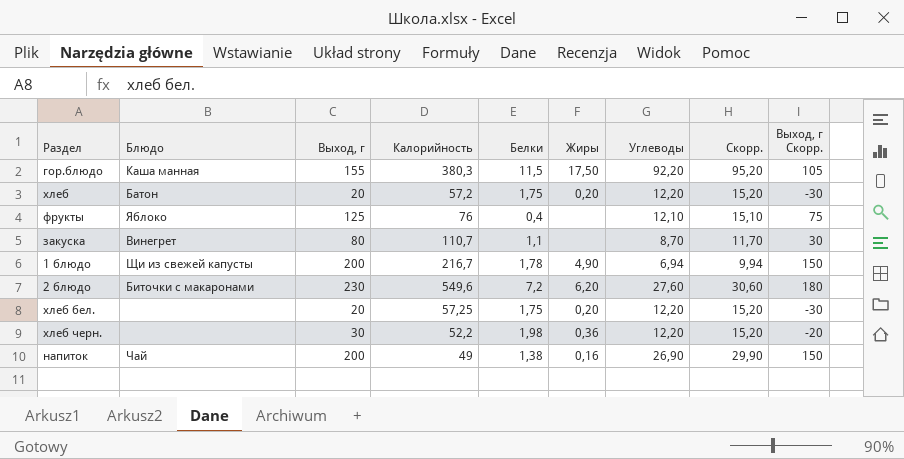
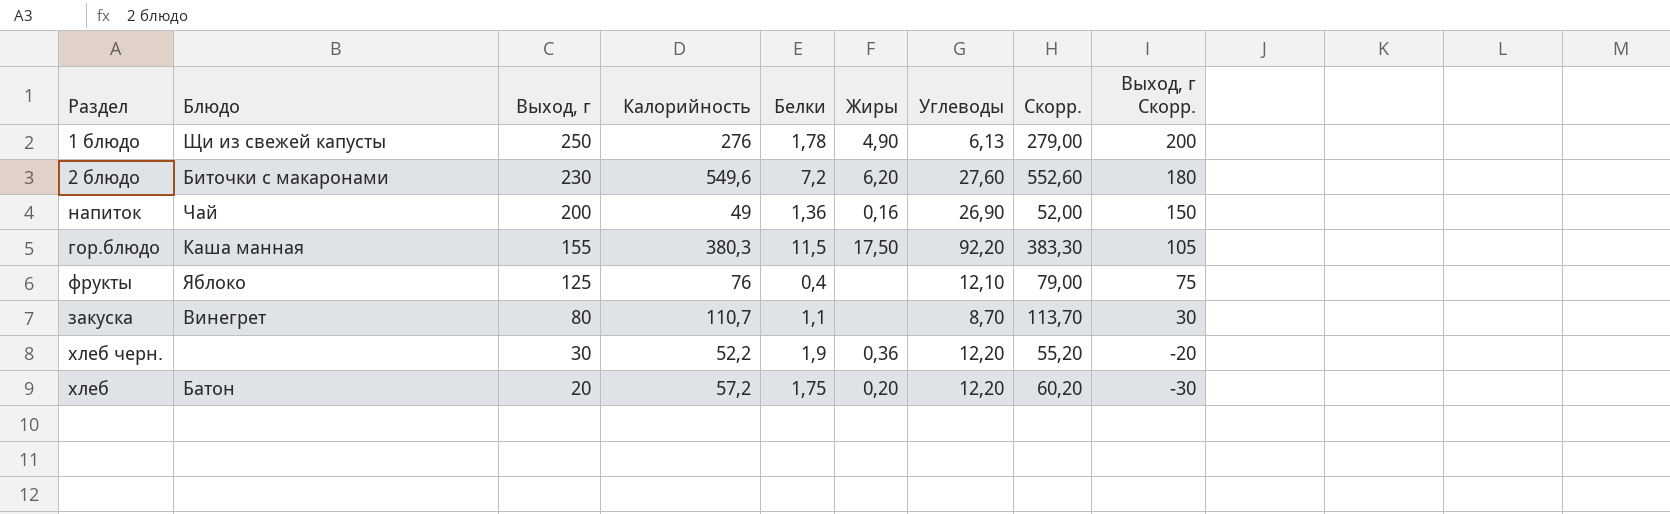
row order: none -> Выход, г descending
column Скорр. | formula: [Углеводы] + 3 -> [Калорийность] + 3
row хлеб бел.: none | 20 | 57,25 | 1,75 | 0,20 | 12,20 | 15,20 | -30 -> none
1 блюдо | Выход, г: 200 -> 250
1 блюдо | Калорийность: 216,7 -> 276
1 блюдо | Углеводы: 6,94 -> 6,13
1 блюдо | Выход, г Скорр.: 150 -> 200
напиток | Белки: 1,38 -> 1,36
хлеб черн. | Белки: 1,98 -> 1,9

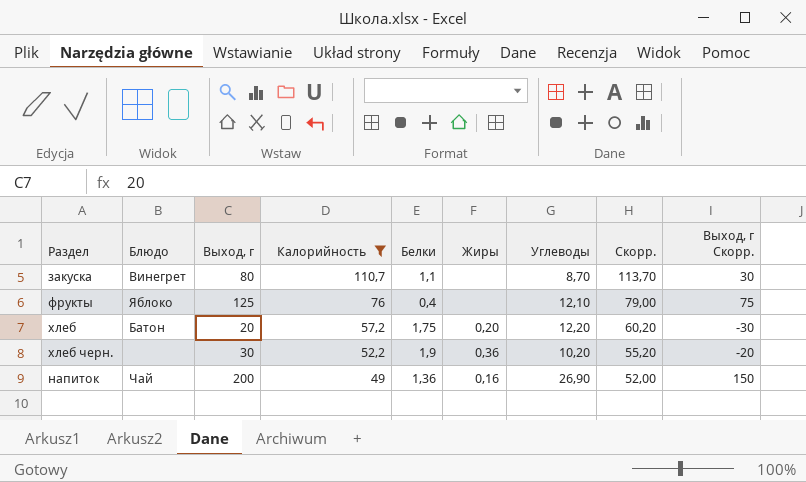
filter: none -> Калорийность <= 110,7
row order: Выход, г descending -> Калорийность descending
хлеб черн. | Углеводы: 12,20 -> 10,20

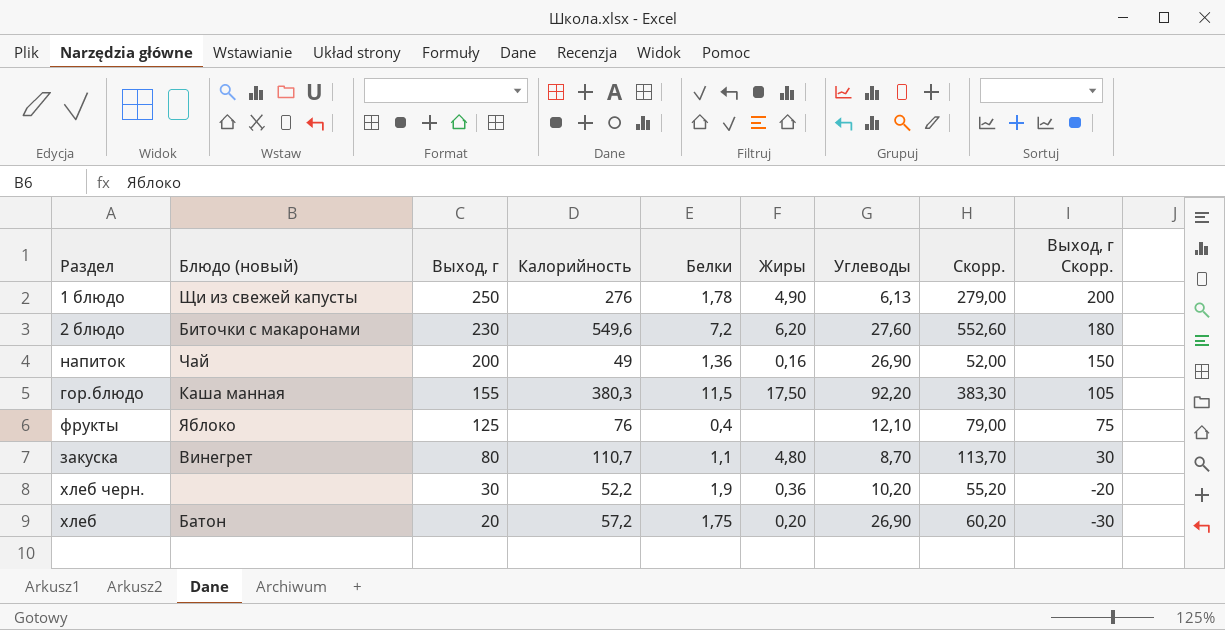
filter: Калорийность <= 110,7 -> none
row order: Калорийность descending -> Выход, г descending
column name: Блюдо -> Блюдо (новый)
закуска | Жиры: none -> 4,80
хлеб | Углеводы: 12,20 -> 26,90

